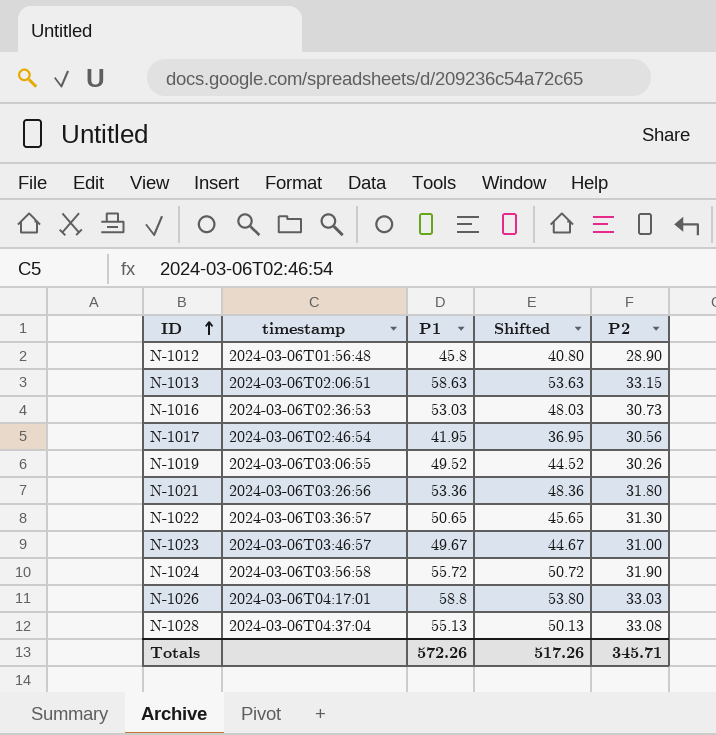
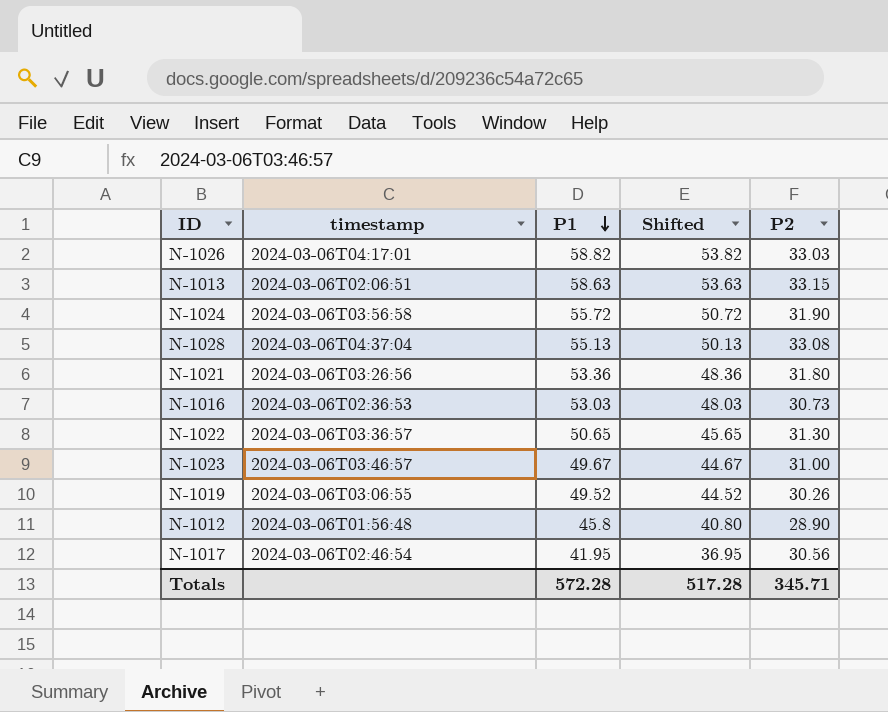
row order: ID ascending -> P1 descending
N-1026 | P1: 58.8 -> 58.82
N-1026 | Shifted: 53.80 -> 53.82
Totals | P1: 572.26 -> 572.28
Totals | Shifted: 517.26 -> 517.28

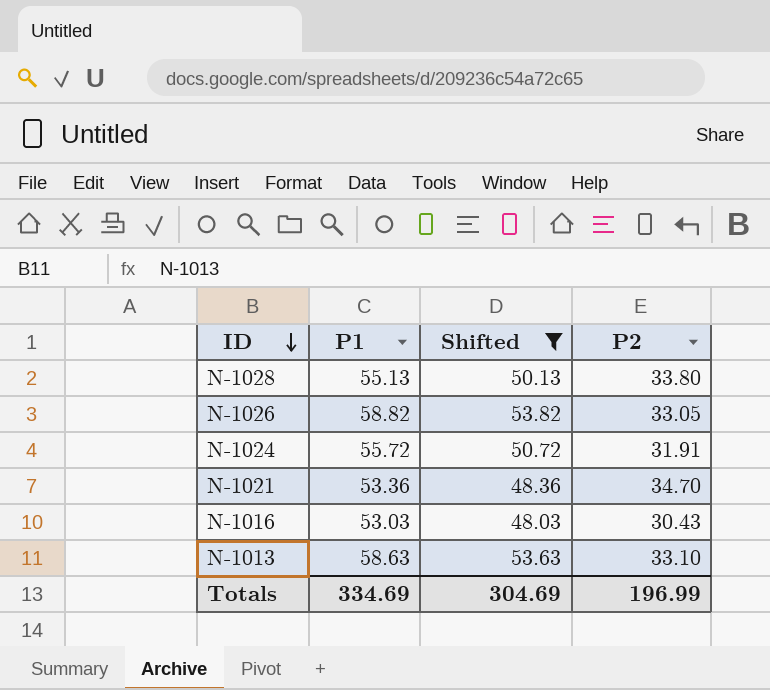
filter: none -> Shifted >= 48.03
row order: P1 descending -> ID descending
column timestamp | position: 2 -> none
N-1028 | P2: 33.08 -> 33.80
N-1026 | P2: 33.03 -> 33.05
N-1024 | P2: 31.90 -> 31.91
N-1021 | P2: 31.80 -> 34.70
N-1016 | P2: 30.73 -> 30.43
N-1013 | P2: 33.15 -> 33.10
Totals | P1: 572.28 -> 334.69
Totals | Shifted: 517.28 -> 304.69
Totals | P2: 345.71 -> 196.99

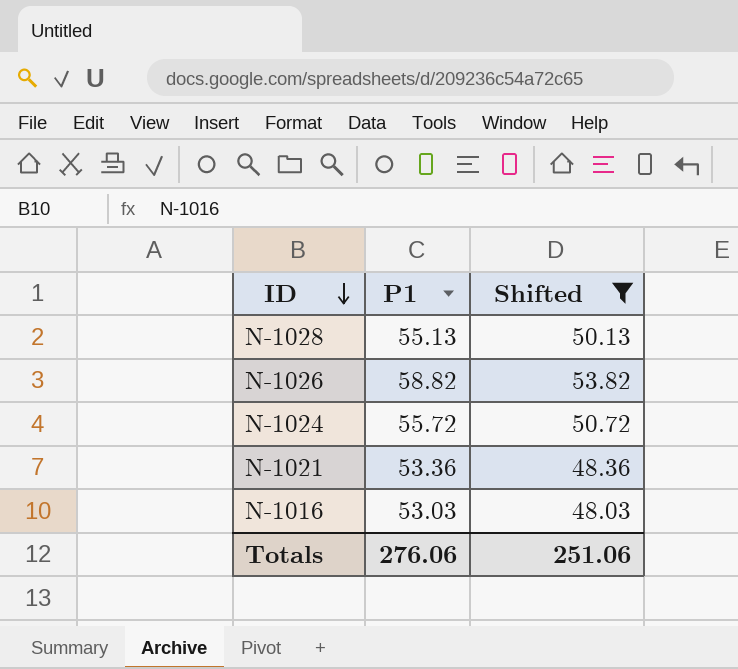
column P2 | position: 4 -> none
row N-1013: 58.63 | 53.63 | 33.10 -> none
Totals | P1: 334.69 -> 276.06
Totals | Shifted: 304.69 -> 251.06

